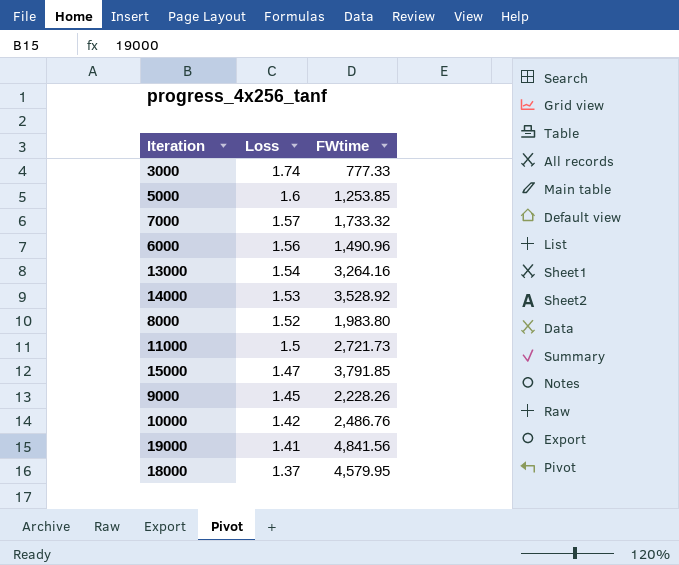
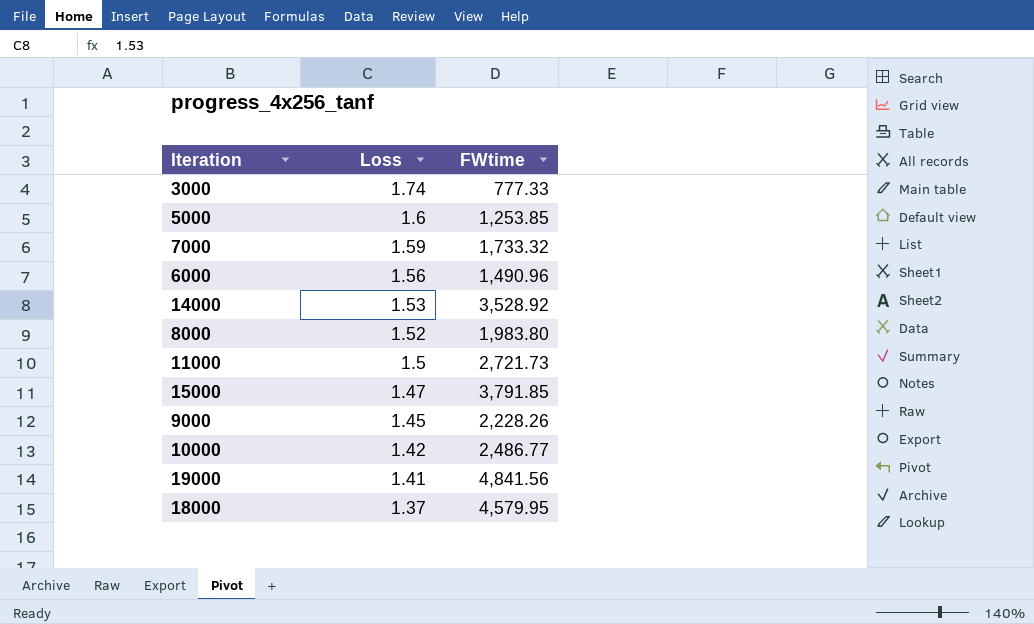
row 13000: 1.54 | 3,264.16 -> none
7000 | Loss: 1.57 -> 1.59
10000 | FWtime: 2,486.76 -> 2,486.77

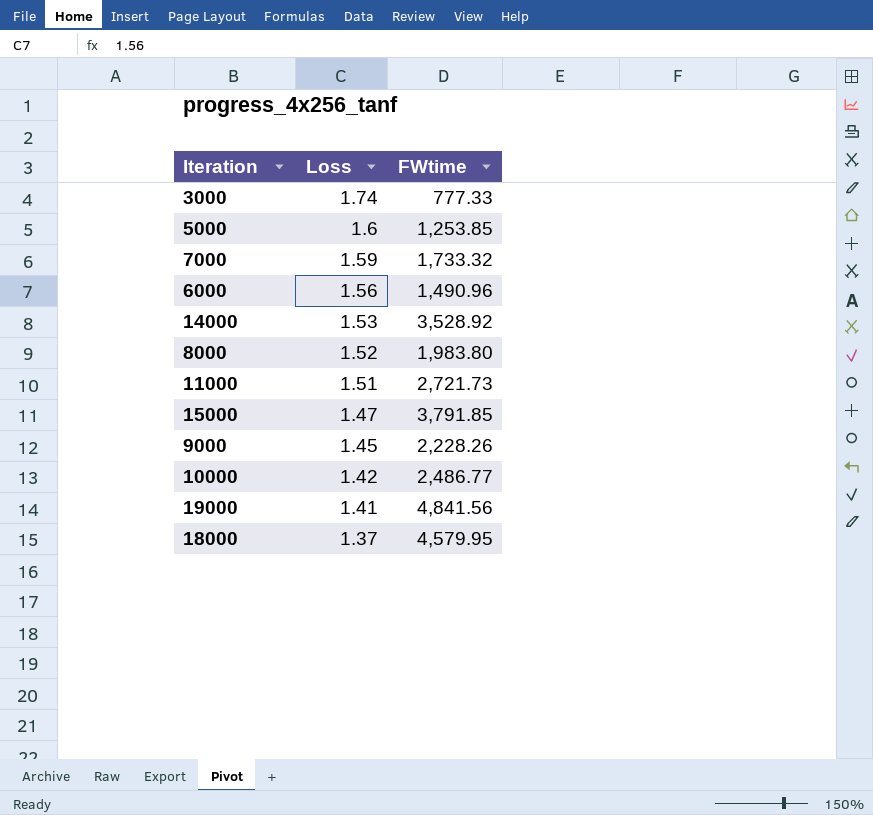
11000 | Loss: 1.5 -> 1.51

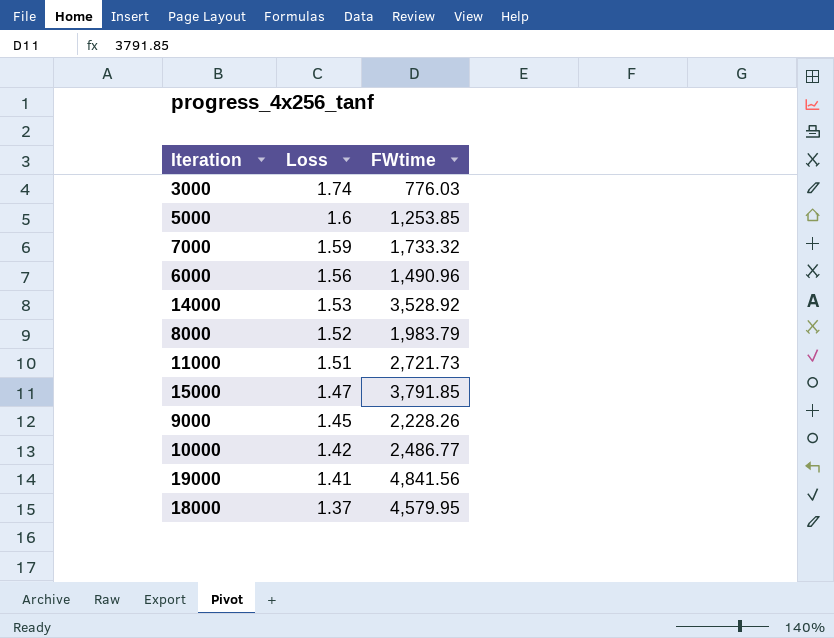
3000 | FWtime: 777.33 -> 776.03
8000 | FWtime: 1,983.80 -> 1,983.79

